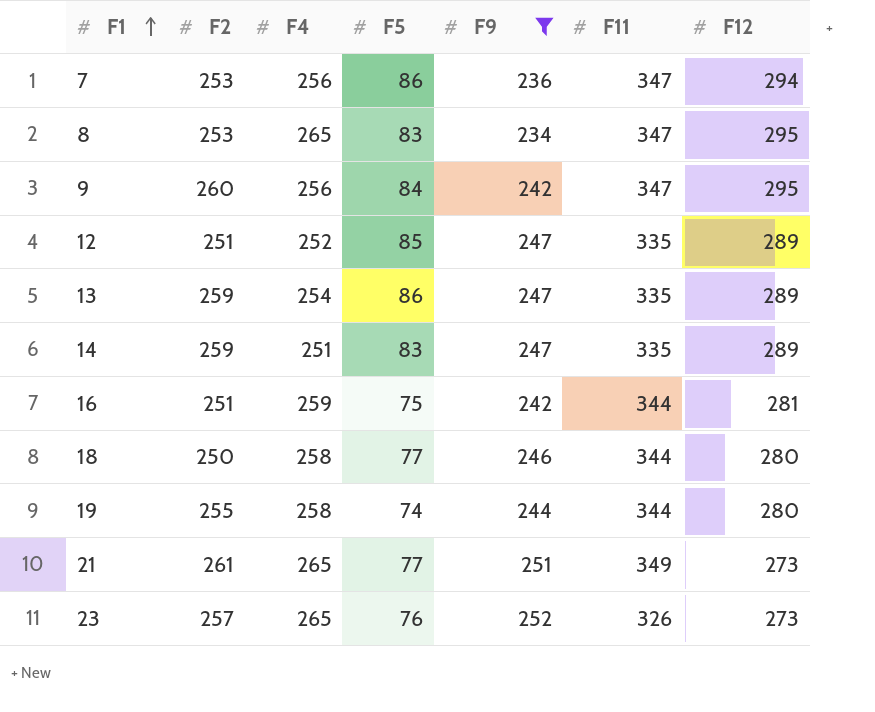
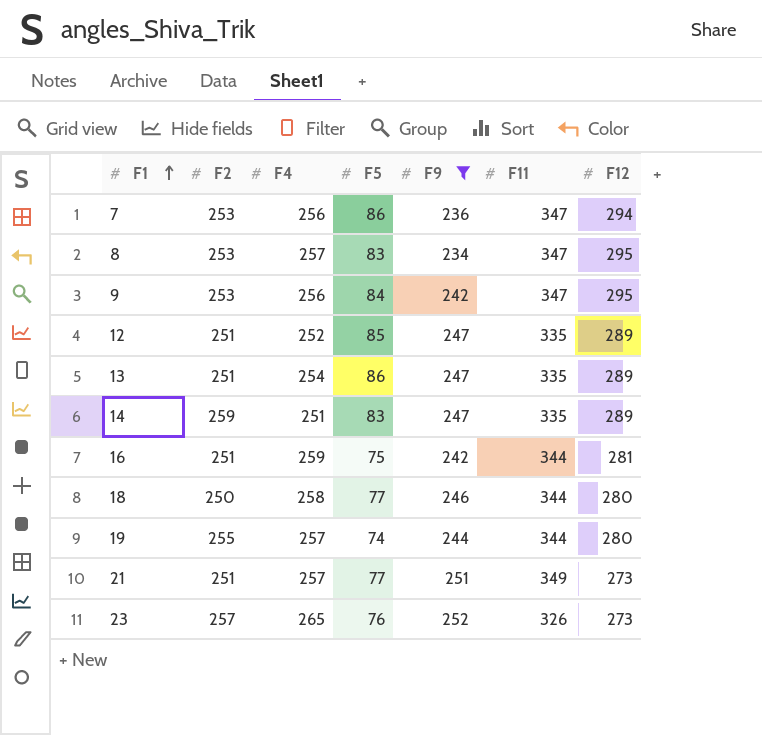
8 | F4: 265 -> 257
9 | F2: 260 -> 253
13 | F2: 259 -> 251
19 | F4: 258 -> 257
21 | F2: 261 -> 251
21 | F4: 265 -> 257

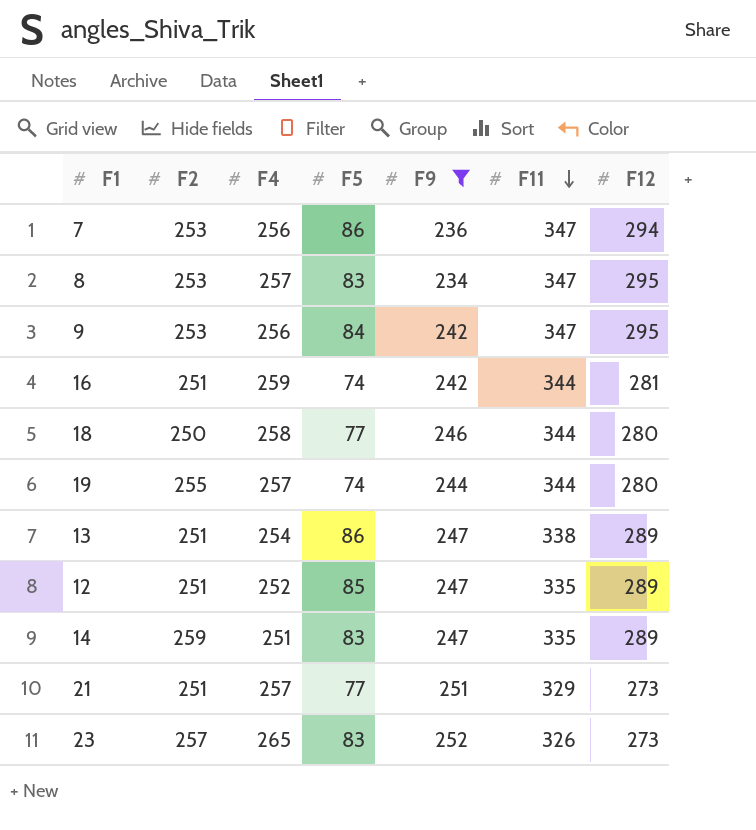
row order: F1 ascending -> F11 descending
16 | F5: 75 -> 74
13 | F11: 335 -> 338
21 | F11: 349 -> 329
23 | F5: 76 -> 83

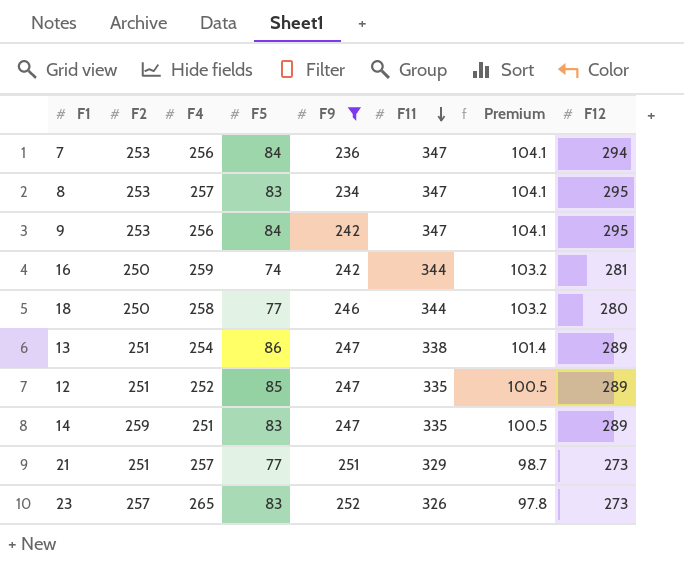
column Premium | formula: none -> [F11] * 0.3
row 19: 255 | 257 | 74 | 244 | 344 | 280 -> none
7 | F5: 86 -> 84
16 | F2: 251 -> 250

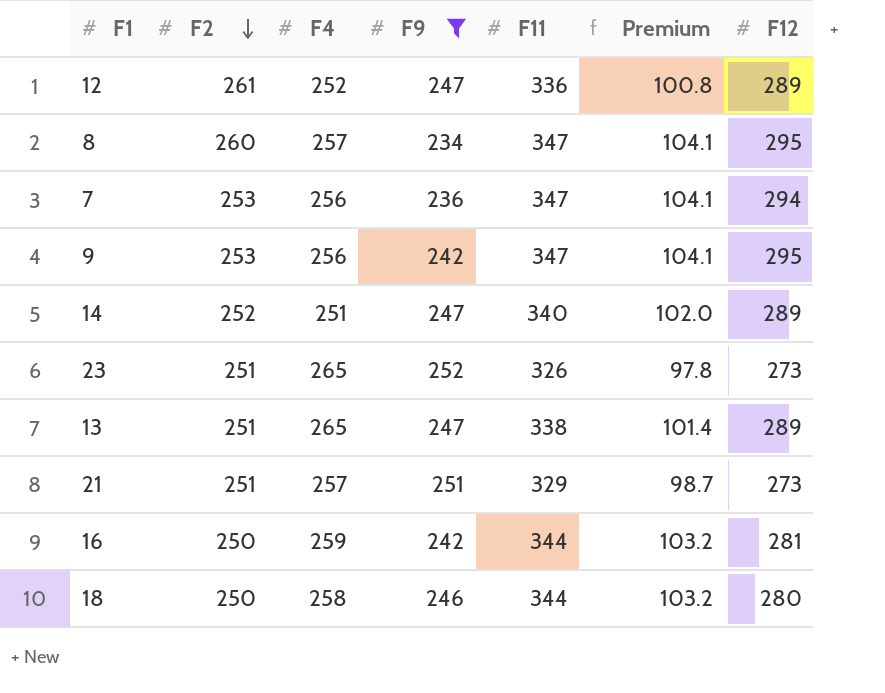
row order: F11 descending -> F2 descending
column F5 | position: 4 -> none
12 | F2: 251 -> 261
12 | F11: 335 -> 336
12 | Premium: 100.5 -> 100.8
8 | F2: 253 -> 260
14 | F2: 259 -> 252
14 | F11: 335 -> 340
14 | Premium: 100.5 -> 102.0
23 | F2: 257 -> 251
13 | F4: 254 -> 265

